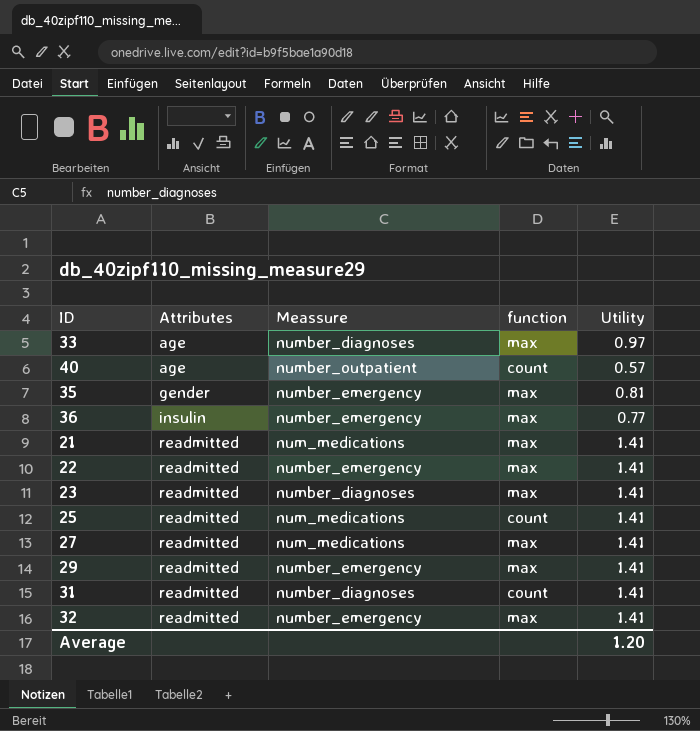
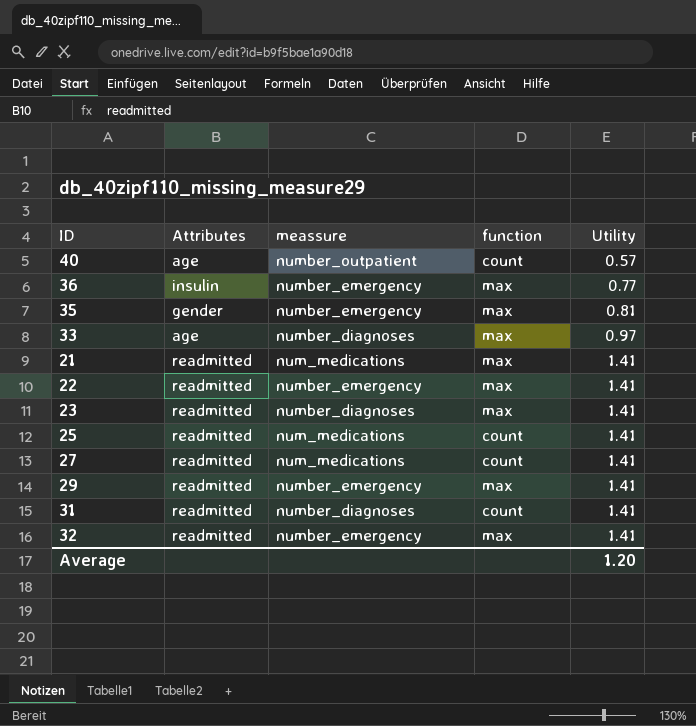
row order: Attributes ascending -> Utility ascending
column name: Meassure -> meassure
27 | function: max -> count

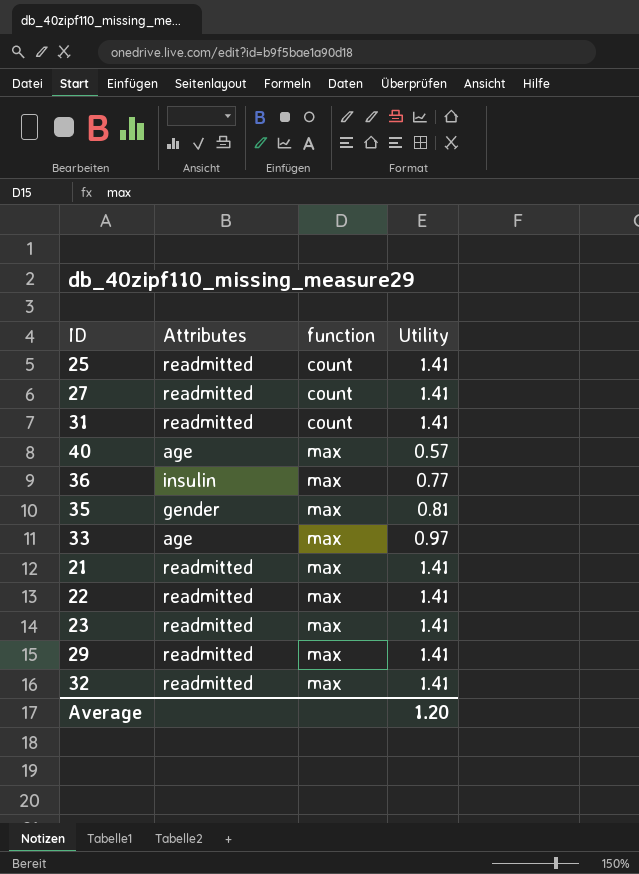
row order: Utility ascending -> function ascending
column meassure | position: 3 -> none
40 | function: count -> max

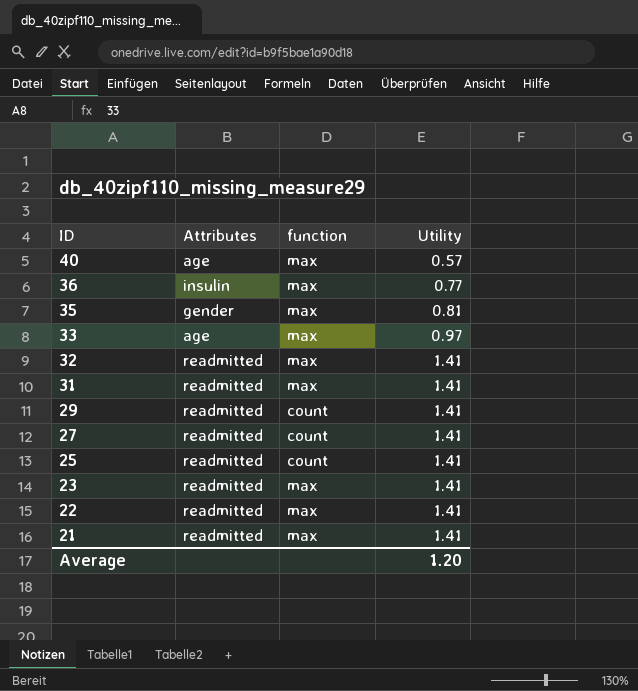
row order: function ascending -> ID descending
31 | function: count -> max
29 | function: max -> count

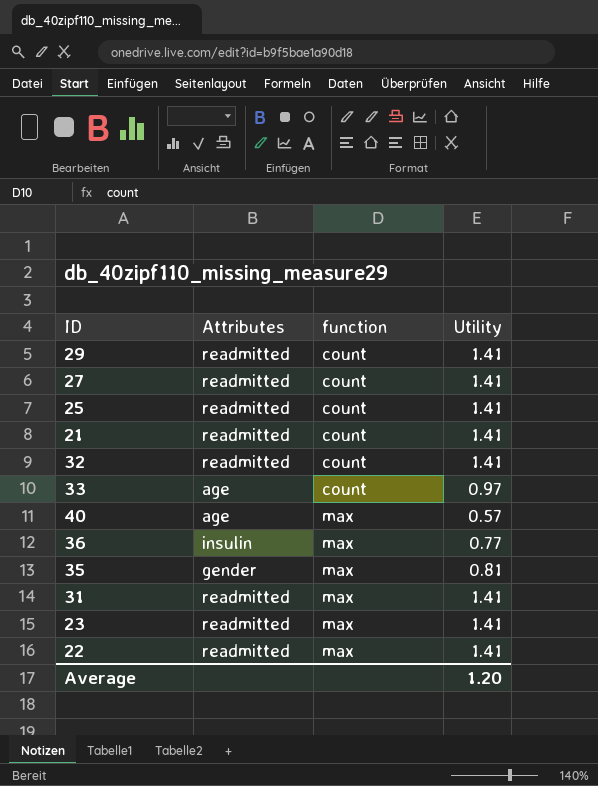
row order: ID descending -> function ascending
21 | function: max -> count
32 | function: max -> count
33 | function: max -> count

